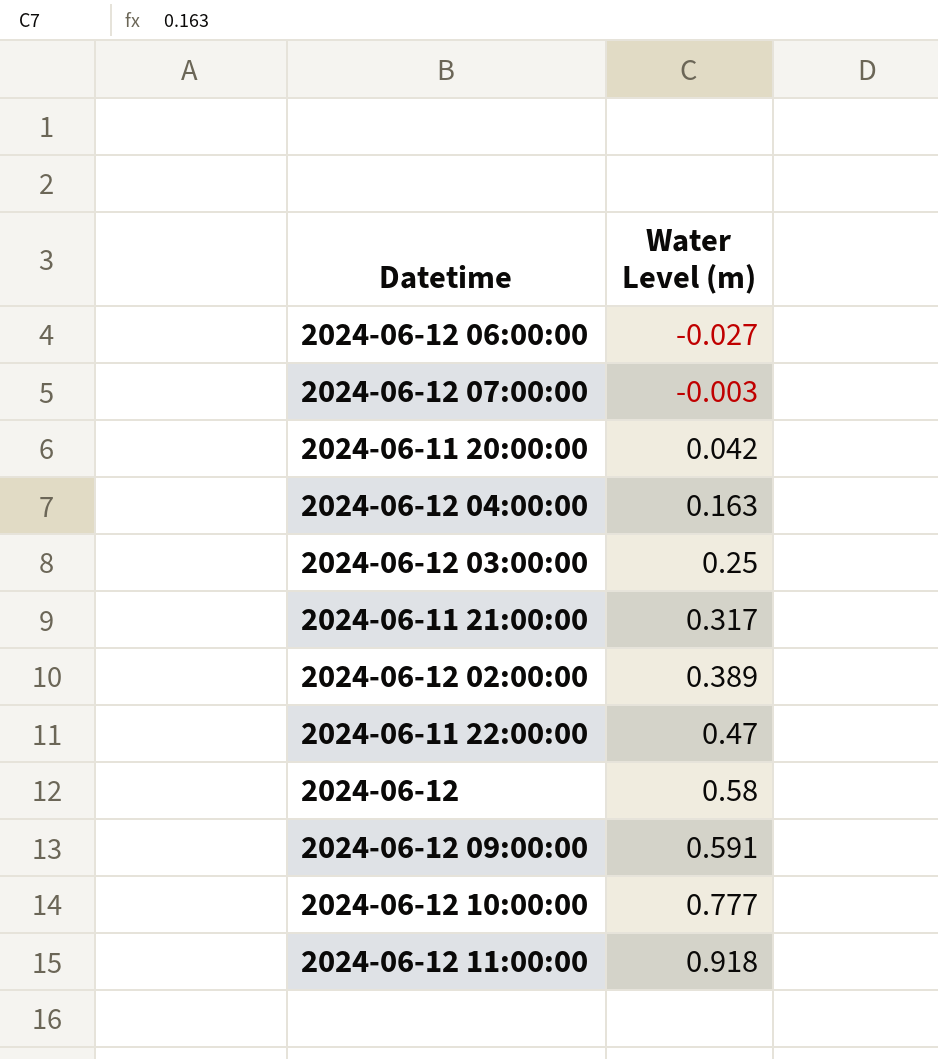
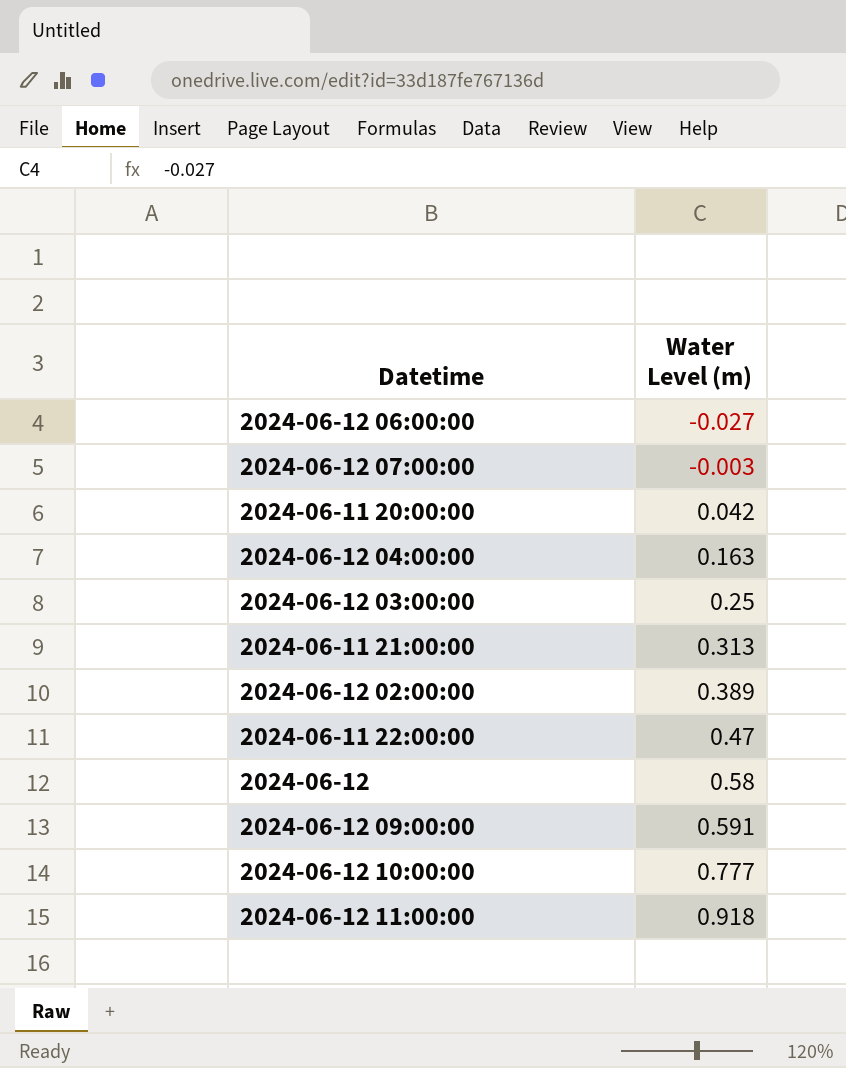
2024-06-11 21:00:00 | Water Level (m): 0.317 -> 0.313

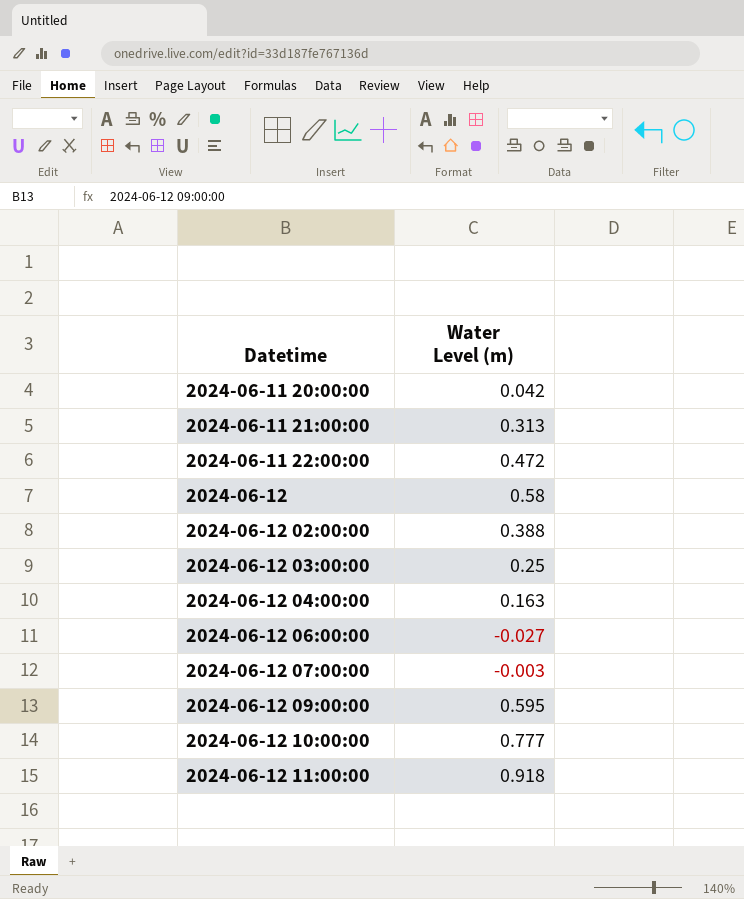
row order: Water Level (m) ascending -> Datetime ascending
2024-06-11 22:00:00 | Water Level (m): 0.47 -> 0.472
2024-06-12 02:00:00 | Water Level (m): 0.389 -> 0.388
2024-06-12 09:00:00 | Water Level (m): 0.591 -> 0.595

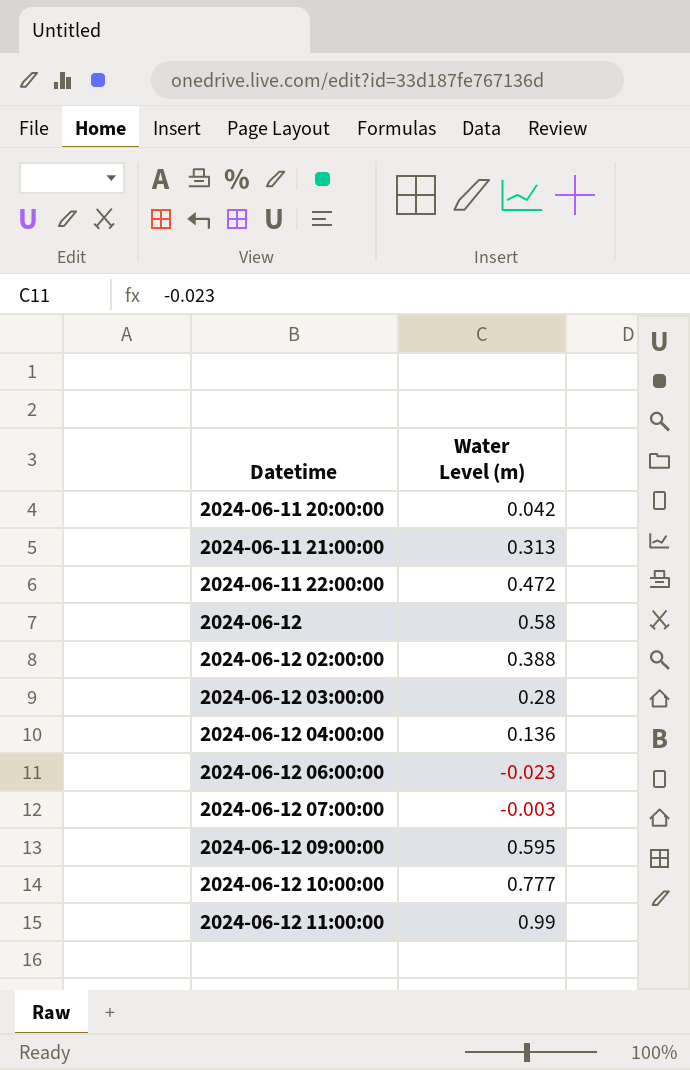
2024-06-12 03:00:00 | Water Level (m): 0.25 -> 0.28
2024-06-12 04:00:00 | Water Level (m): 0.163 -> 0.136
2024-06-12 06:00:00 | Water Level (m): -0.027 -> -0.023
2024-06-12 11:00:00 | Water Level (m): 0.918 -> 0.99

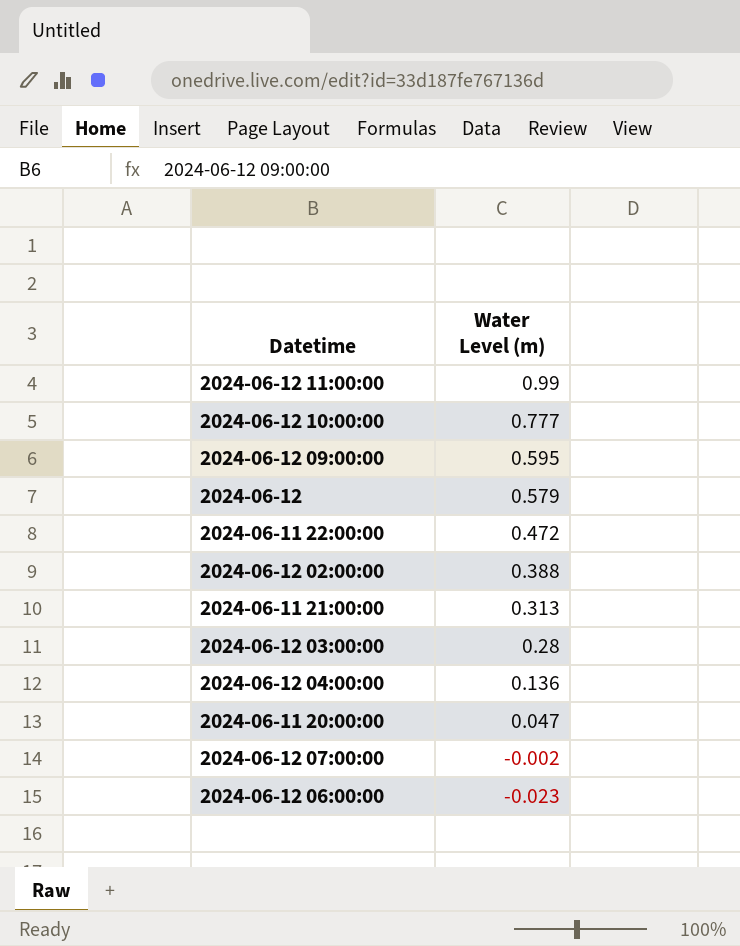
row order: Datetime ascending -> Water Level (m) descending
2024-06-12 | Water Level (m): 0.58 -> 0.579
2024-06-11 20:00:00 | Water Level (m): 0.042 -> 0.047
2024-06-12 07:00:00 | Water Level (m): -0.003 -> -0.002

